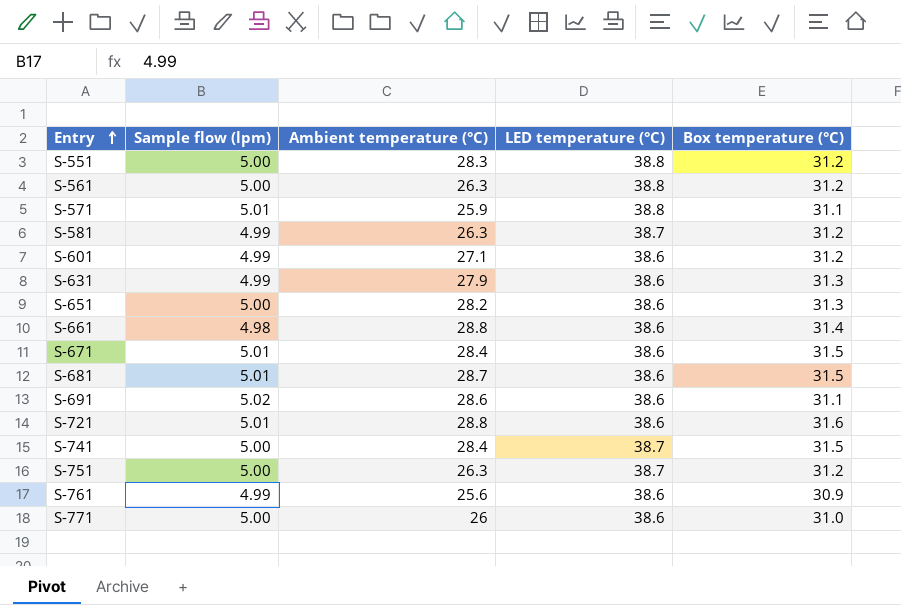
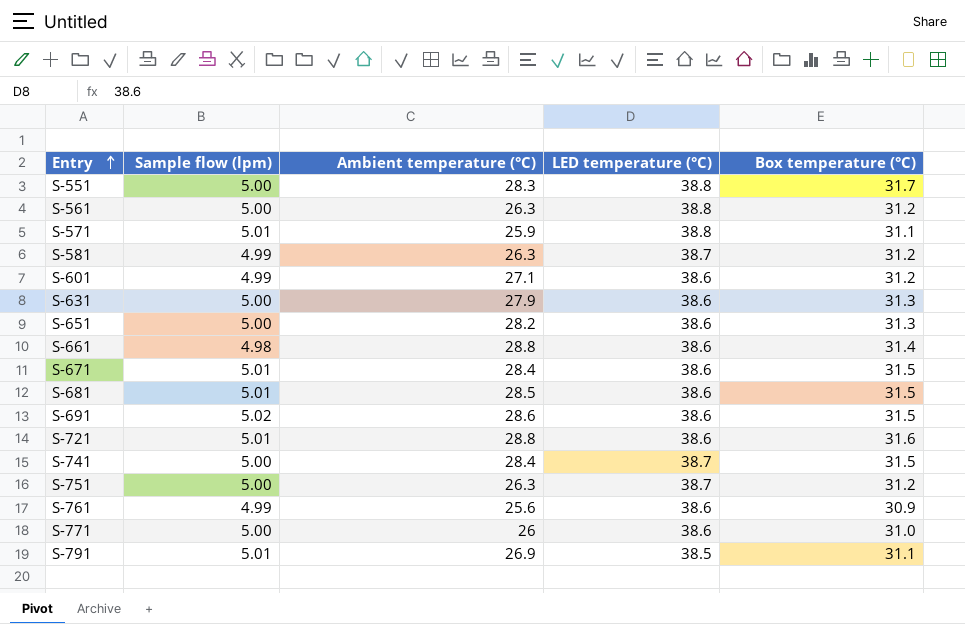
S-551 | Box temperature (°C): 31.2 -> 31.7
S-631 | Sample flow (lpm): 4.99 -> 5.00
S-681 | Ambient temperature (°C): 28.7 -> 28.5
S-691 | Box temperature (°C): 31.1 -> 31.5
row S-791: none -> 5.01 | 26.9 | 38.5 | 31.1

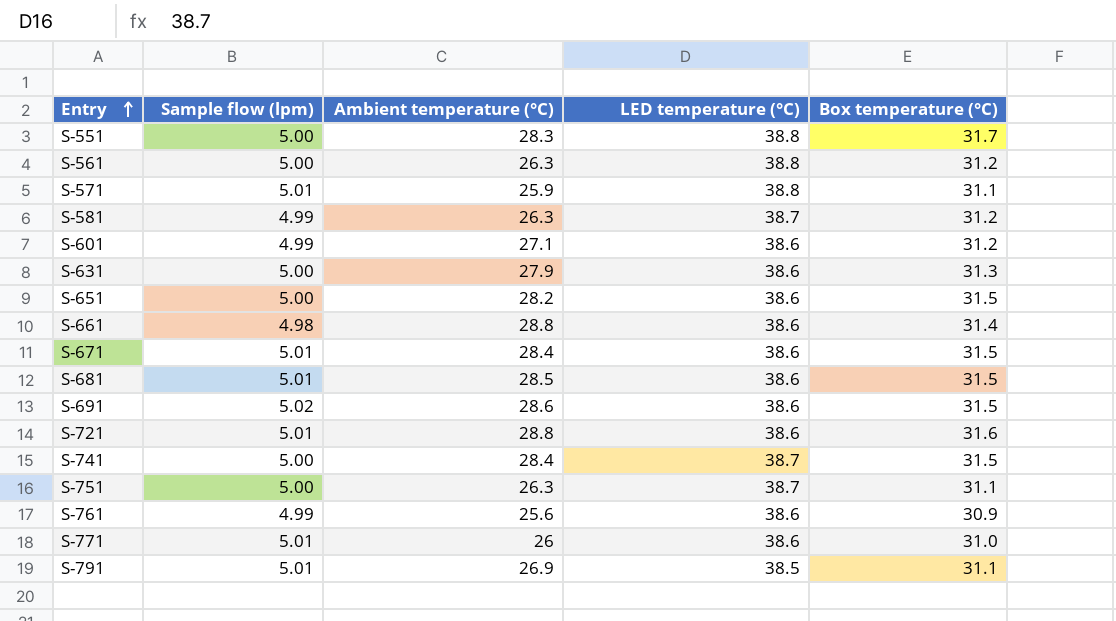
S-651 | Box temperature (°C): 31.3 -> 31.5
S-751 | Box temperature (°C): 31.2 -> 31.1
S-771 | Sample flow (lpm): 5.00 -> 5.01

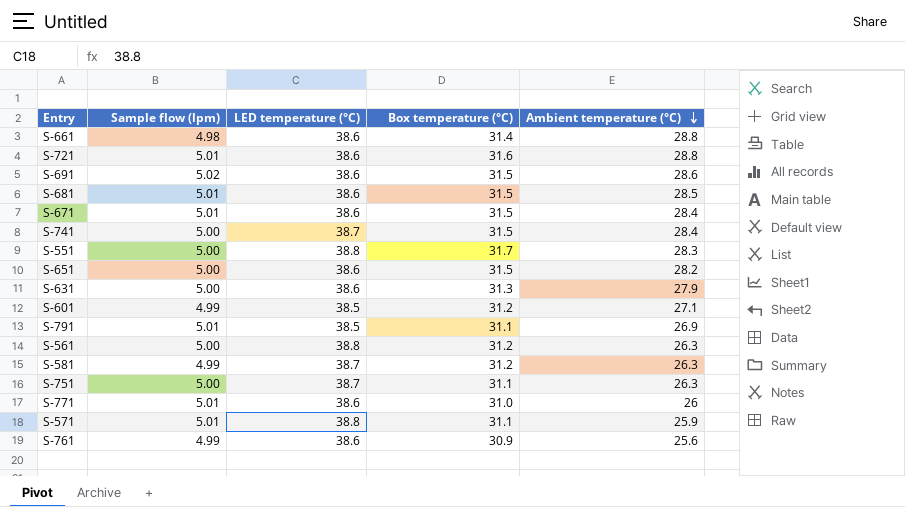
row order: Entry ascending -> Ambient temperature (°C) descending
column Ambient temperature (°C) | position: 3 -> 5
S-601 | LED temperature (°C): 38.6 -> 38.5

